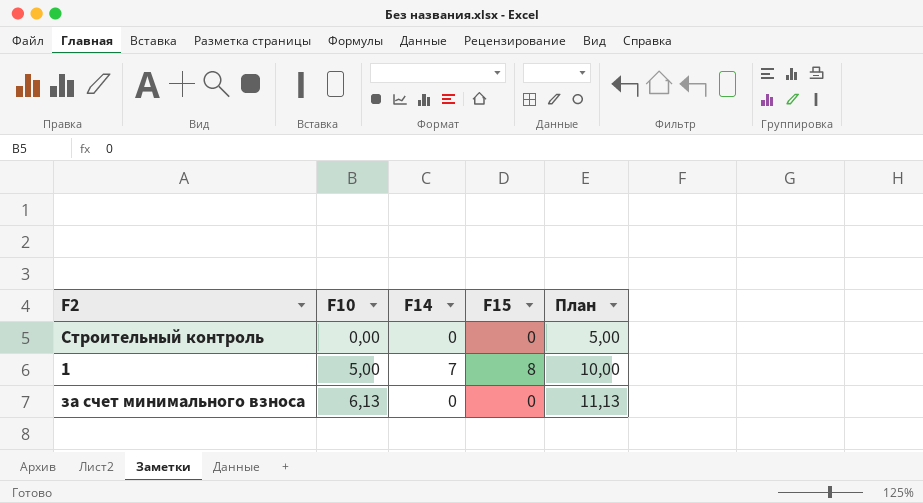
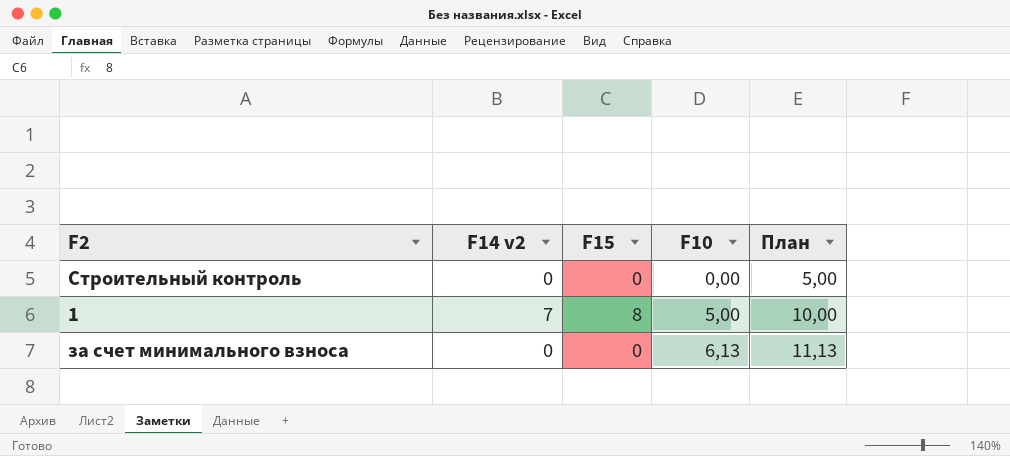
column name: F14 -> F14 v2
column F10 | position: 2 -> 4

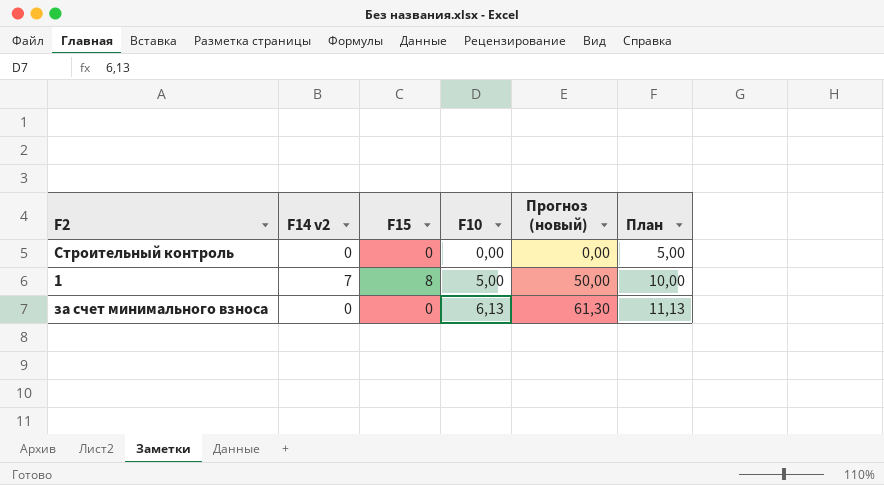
column Прогноз (новый) | formula: none -> [F10] * 10

